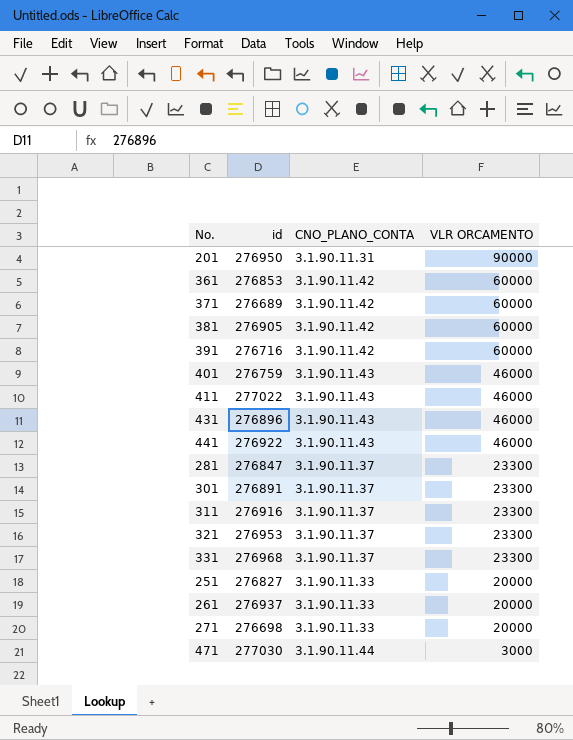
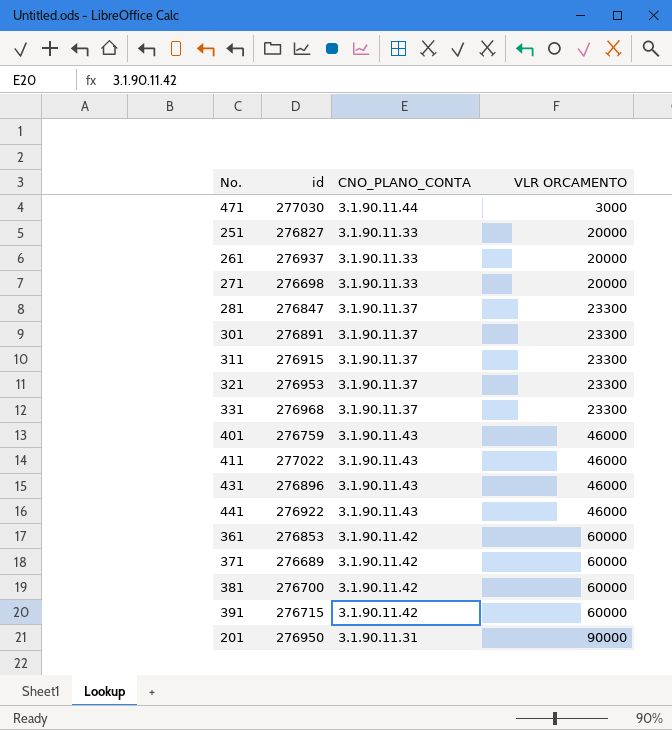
row order: VLR ORCAMENTO descending -> VLR ORCAMENTO ascending
311 | id: 276916 -> 276915
381 | id: 276905 -> 276700
391 | id: 276716 -> 276715

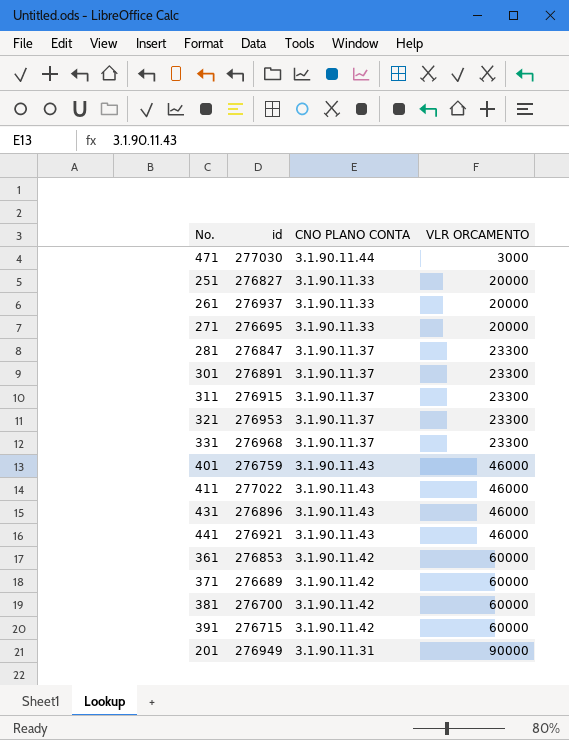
column name: CNO_PLANO_CONTA -> CNO PLANO CONTA
271 | id: 276698 -> 276695
441 | id: 276922 -> 276921
201 | id: 276950 -> 276949

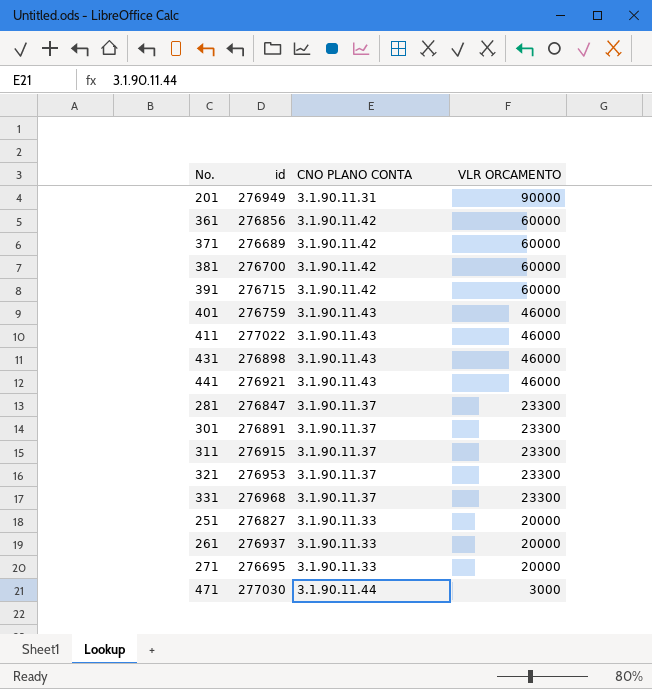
row order: VLR ORCAMENTO ascending -> VLR ORCAMENTO descending
361 | id: 276853 -> 276856
431 | id: 276896 -> 276898

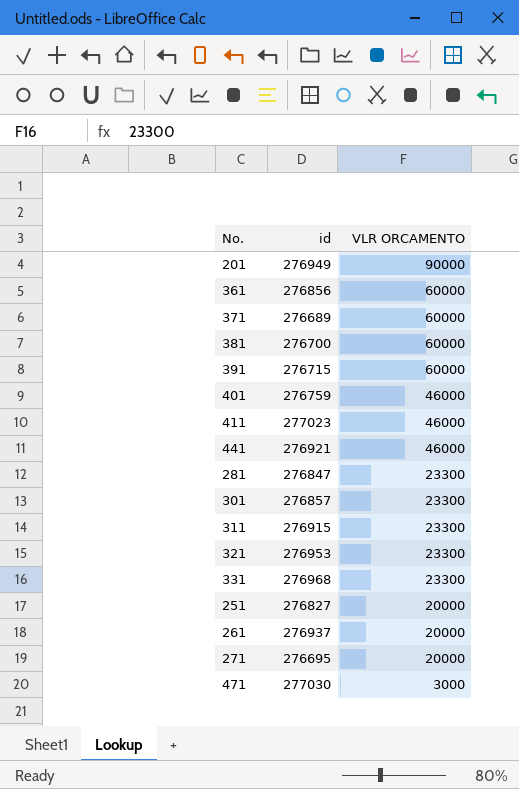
column CNO PLANO CONTA | position: 3 -> none
row 431: 276898 | 3.1.90.11.43 | 46000 -> none
411 | id: 277022 -> 277023
301 | id: 276891 -> 276857

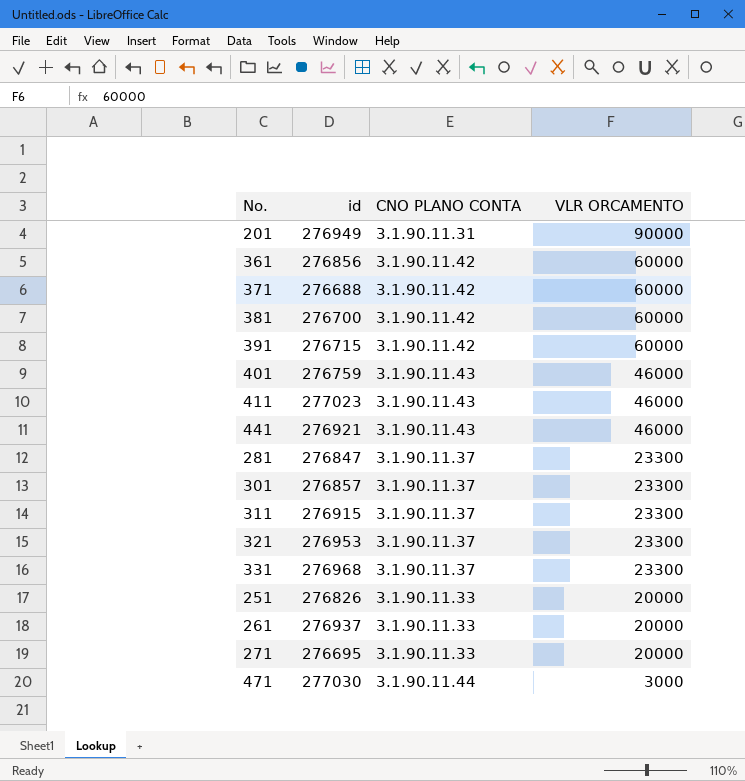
column CNO PLANO CONTA | position: none -> 3
371 | id: 276689 -> 276688
251 | id: 276827 -> 276826

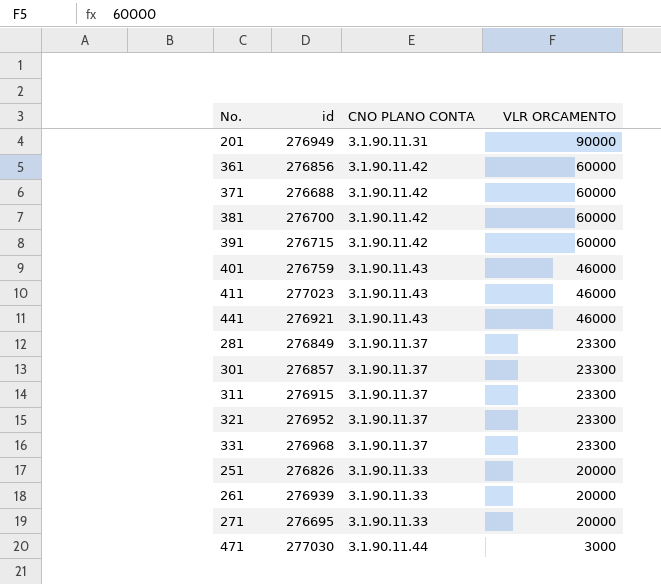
281 | id: 276847 -> 276849
321 | id: 276953 -> 276952
261 | id: 276937 -> 276939

